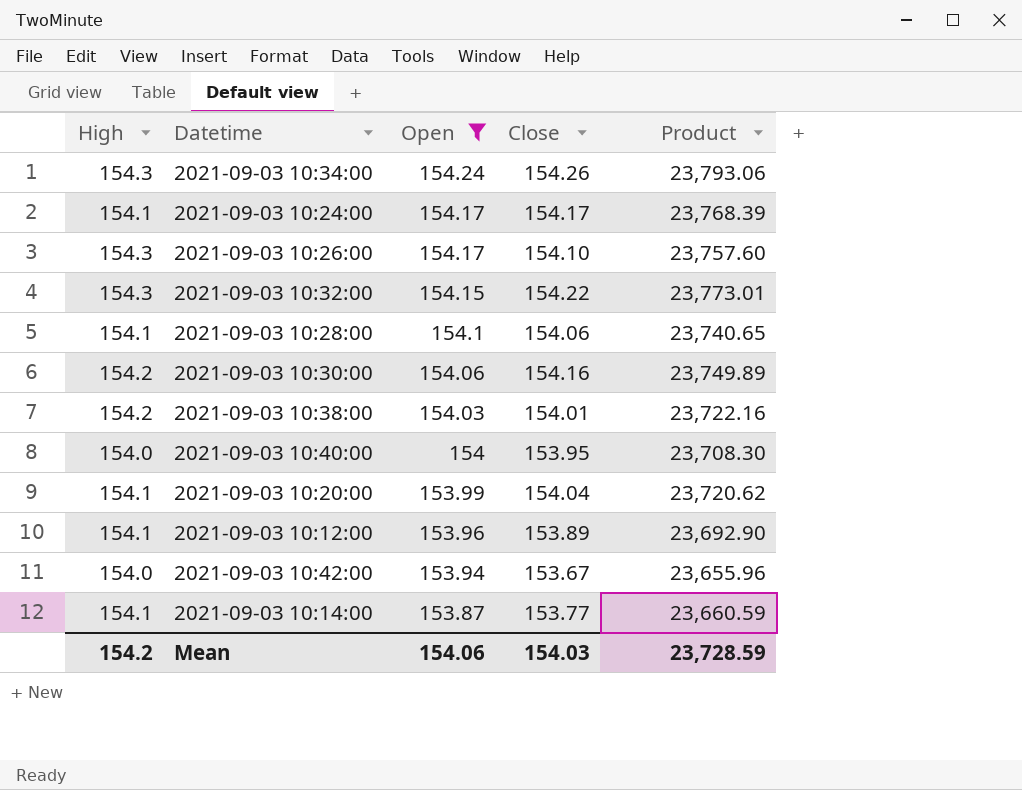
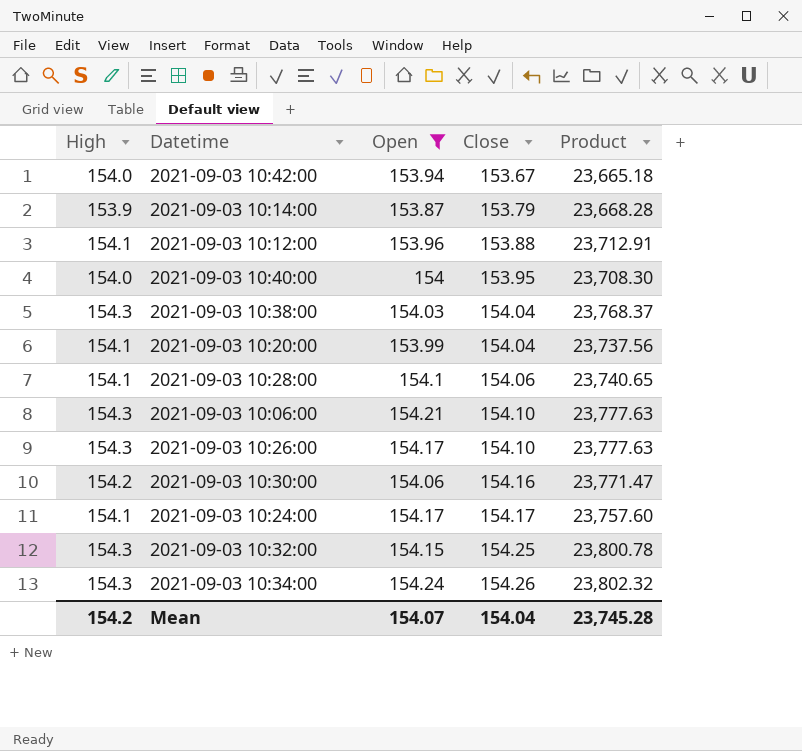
row order: Open descending -> Close ascending
column Product | formula: [Open] * [Close] -> [High] * [Close]
2021-09-03 10:14:00 | High: 154.1 -> 153.9
2021-09-03 10:14:00 | Close: 153.77 -> 153.79
2021-09-03 10:12:00 | Close: 153.89 -> 153.88
2021-09-03 10:38:00 | High: 154.2 -> 154.3
2021-09-03 10:38:00 | Close: 154.01 -> 154.04
row 2021-09-03 10:06:00: none -> 154.3 | 154.21 | 154.10 | 23,777.63
2021-09-03 10:32:00 | Close: 154.22 -> 154.25
Mean | Open: 154.06 -> 154.07
Mean | Close: 154.03 -> 154.04
Mean | Product: 23,728.59 -> 23,745.28

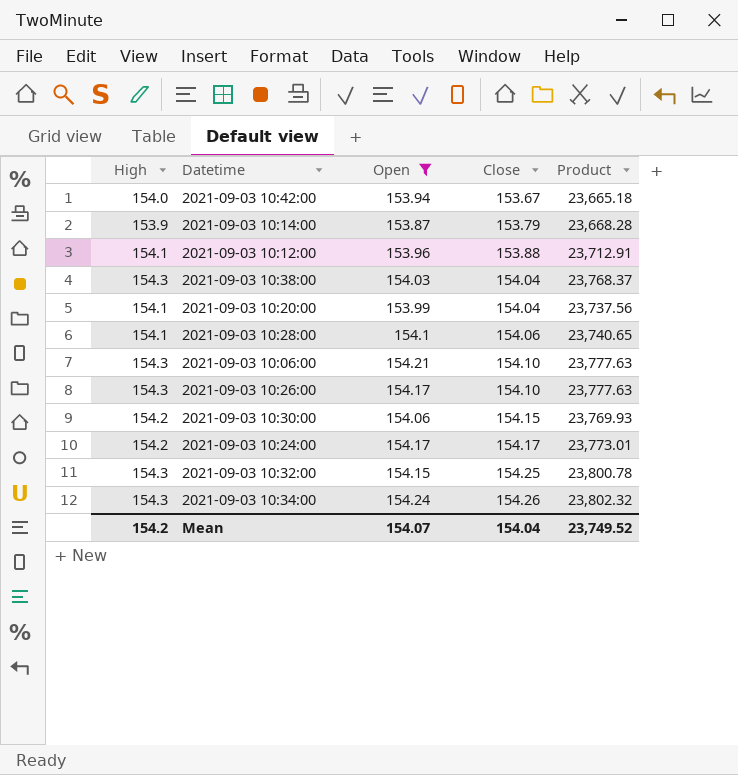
row 2021-09-03 10:40:00: 154.0 | 154 | 153.95 | 23,708.30 -> none
2021-09-03 10:30:00 | Close: 154.16 -> 154.15
2021-09-03 10:30:00 | Product: 23,771.47 -> 23,769.93
2021-09-03 10:24:00 | High: 154.1 -> 154.2
2021-09-03 10:24:00 | Product: 23,757.60 -> 23,773.01
Mean | Product: 23,745.28 -> 23,749.52

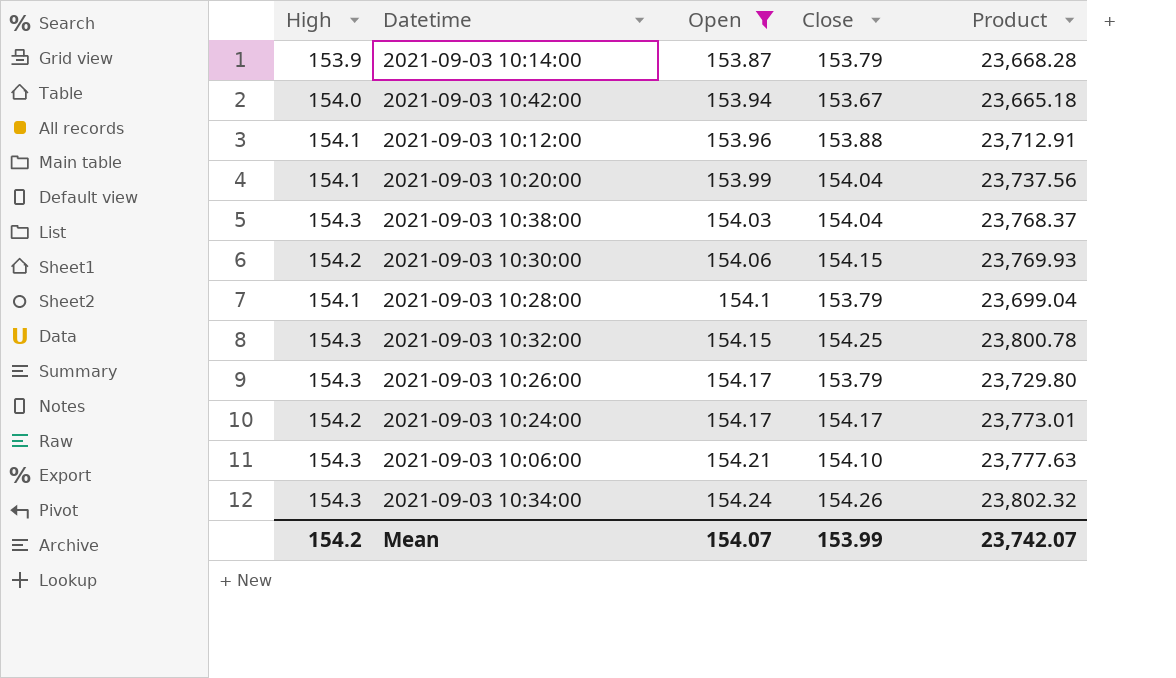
row order: Close ascending -> Open ascending
2021-09-03 10:28:00 | Close: 154.06 -> 153.79
2021-09-03 10:28:00 | Product: 23,740.65 -> 23,699.04
2021-09-03 10:26:00 | Close: 154.10 -> 153.79
2021-09-03 10:26:00 | Product: 23,777.63 -> 23,729.80
Mean | Close: 154.04 -> 153.99
Mean | Product: 23,749.52 -> 23,742.07

